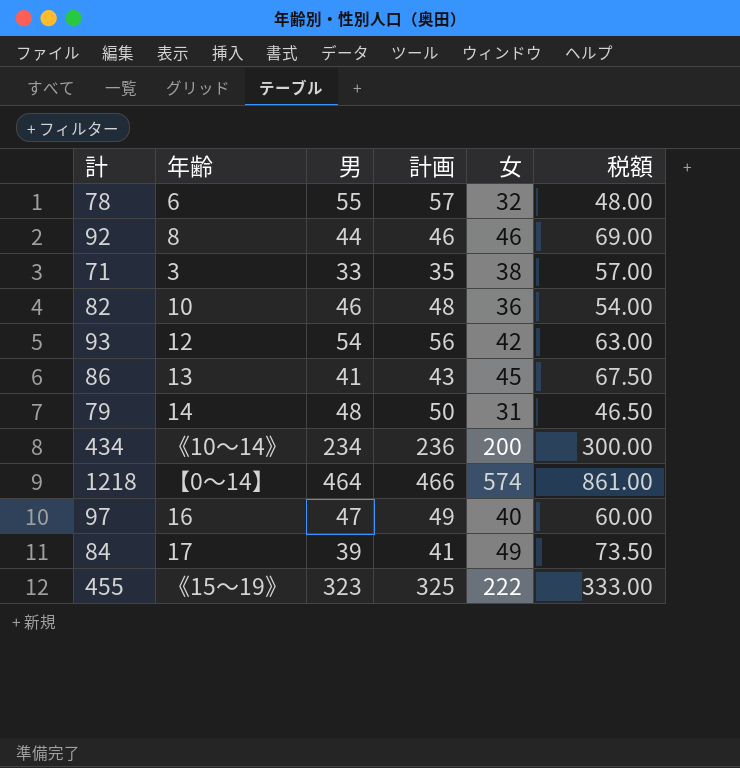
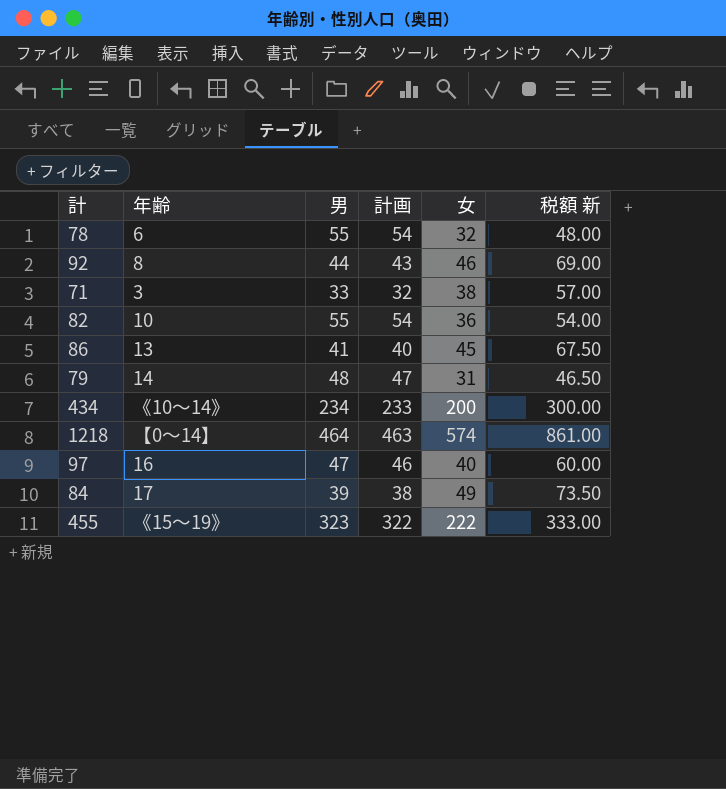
column 計画 | formula: [男] + 2 -> [男] - 1
column name: 税額 -> 税額 新
row 93: 12 | 54 | 56 | 42 | 63.00 -> none
82 | 男: 46 -> 55

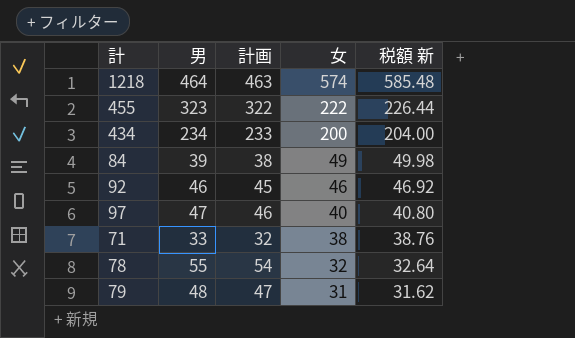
row order: none -> 女 descending
column 年齢 | position: 2 -> none
column 税額 新 | formula: [女] * 1.5 -> [女] * 1.02
row 82: 10 | 55 | 54 | 36 | 54.00 -> none
row 86: 13 | 41 | 40 | 45 | 67.50 -> none
92 | 男: 44 -> 46
92 | 計画: 43 -> 45

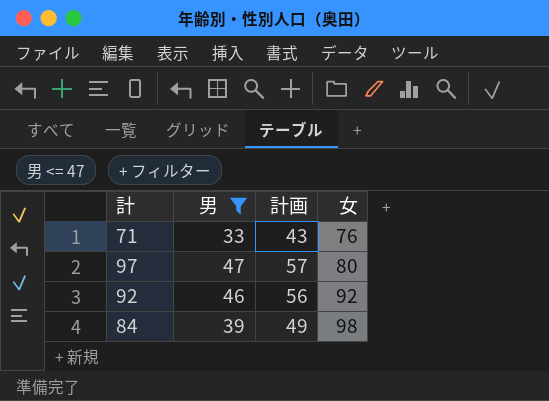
filter: none -> 男 <= 47
row order: 女 descending -> 女 ascending
column 税額 新 | formula: [女] * 1.02 -> none
column 計画 | formula: [男] - 1 -> [男] + 10
71 | 女: 38 -> 76
97 | 女: 40 -> 80
92 | 女: 46 -> 92
84 | 女: 49 -> 98

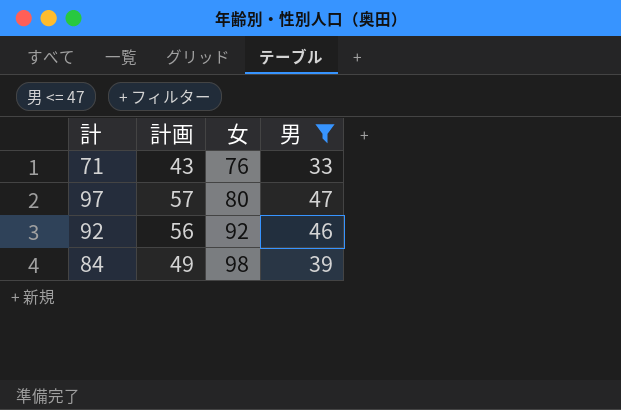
column 男 | position: 2 -> 4

